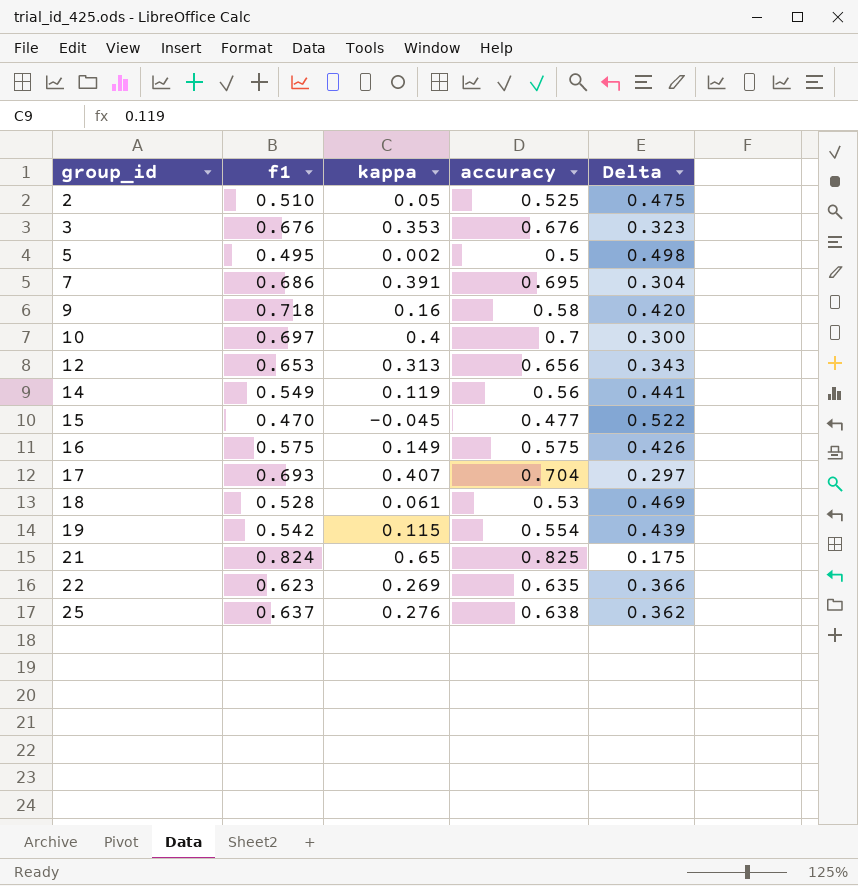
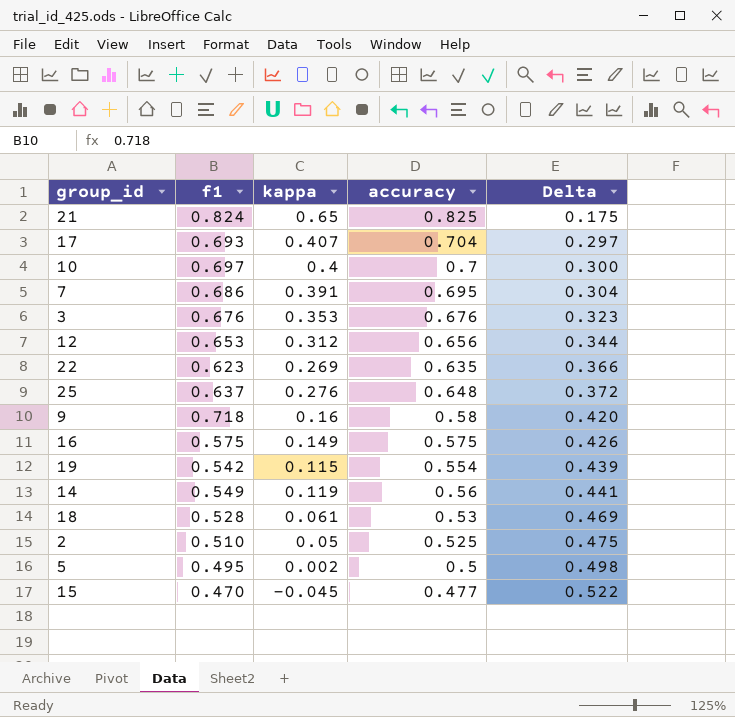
row order: group_id ascending -> Delta ascending
12 | kappa: 0.313 -> 0.312
12 | Delta: 0.343 -> 0.344
25 | accuracy: 0.638 -> 0.648
25 | Delta: 0.362 -> 0.372

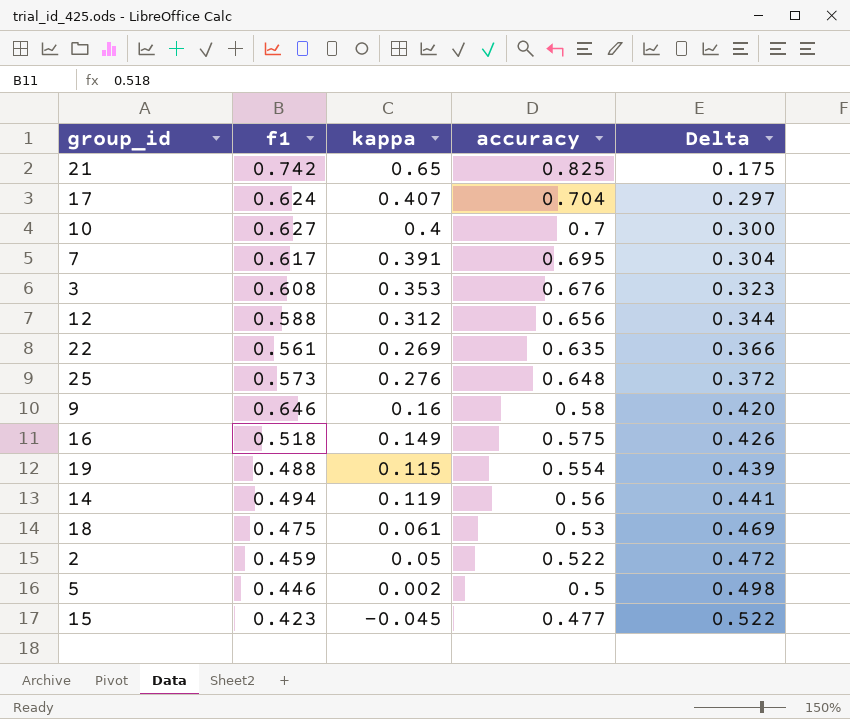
21 | f1: 0.824 -> 0.742
17 | f1: 0.693 -> 0.624
10 | f1: 0.697 -> 0.627
7 | f1: 0.686 -> 0.617
3 | f1: 0.676 -> 0.608
12 | f1: 0.653 -> 0.588
22 | f1: 0.623 -> 0.561
25 | f1: 0.637 -> 0.573
9 | f1: 0.718 -> 0.646
16 | f1: 0.575 -> 0.518
19 | f1: 0.542 -> 0.488
14 | f1: 0.549 -> 0.494
18 | f1: 0.528 -> 0.475
2 | f1: 0.510 -> 0.459
2 | accuracy: 0.525 -> 0.522
2 | Delta: 0.475 -> 0.472
5 | f1: 0.495 -> 0.446
15 | f1: 0.470 -> 0.423

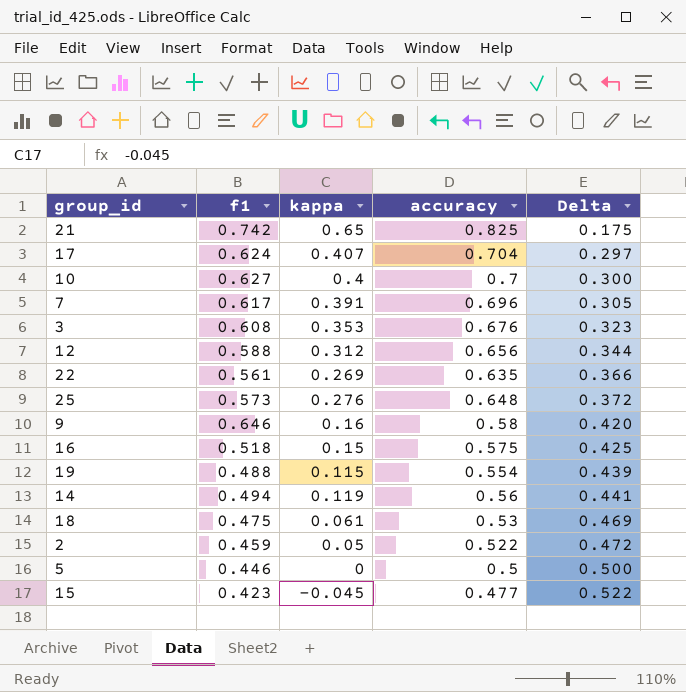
7 | accuracy: 0.695 -> 0.696
7 | Delta: 0.304 -> 0.305
16 | kappa: 0.149 -> 0.15
16 | Delta: 0.426 -> 0.425
5 | kappa: 0.002 -> 0
5 | Delta: 0.498 -> 0.500

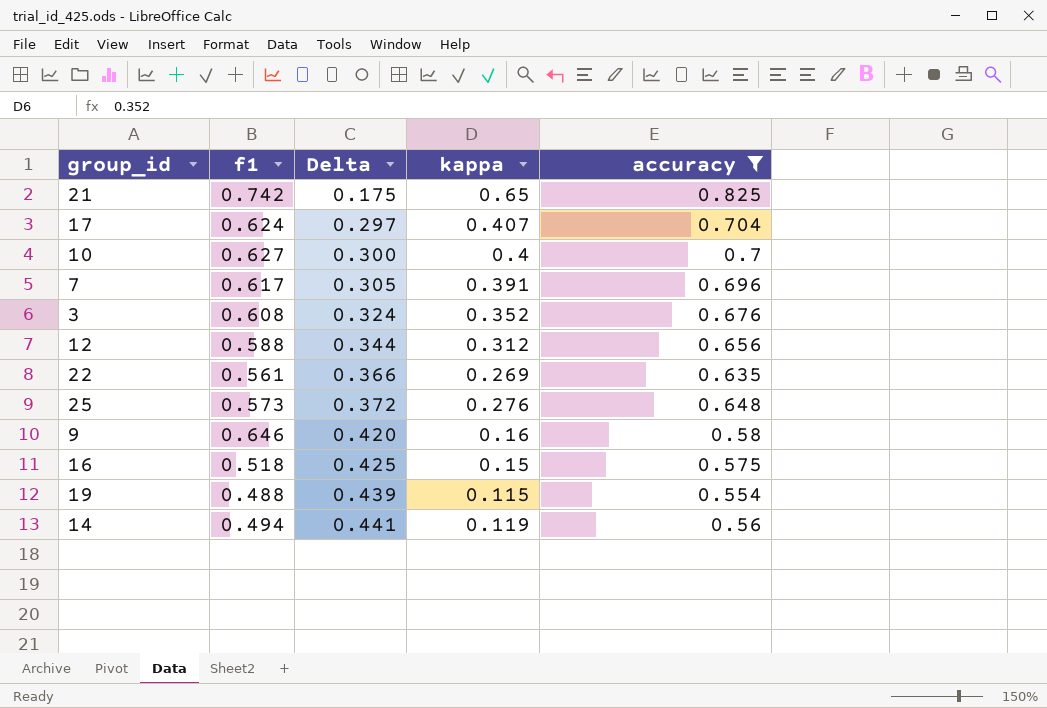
filter: none -> accuracy >= 0.554
column Delta | position: 5 -> 3
3 | Delta: 0.323 -> 0.324
3 | kappa: 0.353 -> 0.352

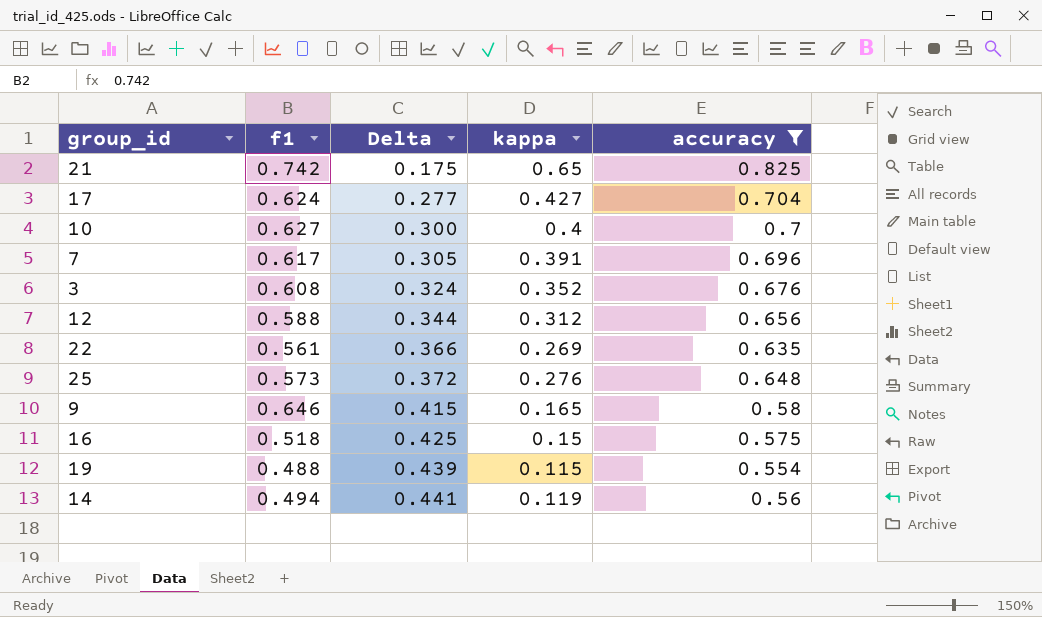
17 | Delta: 0.297 -> 0.277
17 | kappa: 0.407 -> 0.427
9 | Delta: 0.420 -> 0.415
9 | kappa: 0.16 -> 0.165

